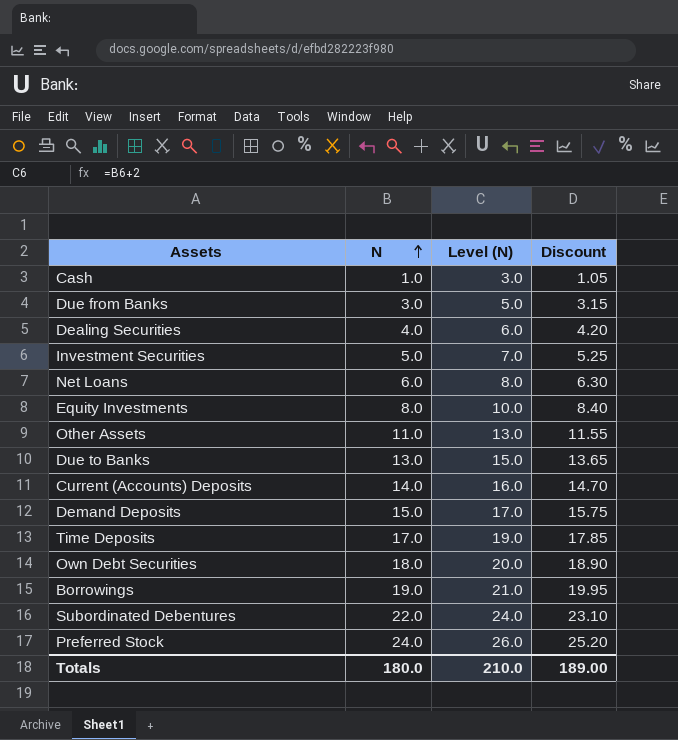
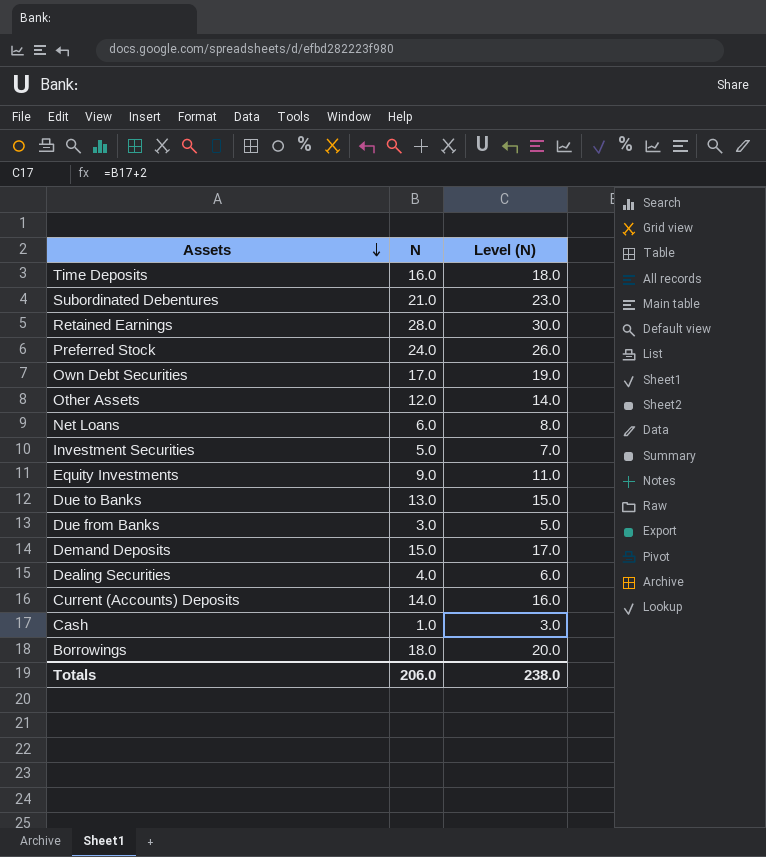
row order: N ascending -> Assets descending
column Discount | formula: [N] * 1.05 -> none
Time Deposits | N: 17.0 -> 16.0
Time Deposits | Level (N): 19.0 -> 18.0
Subordinated Debentures | N: 22.0 -> 21.0
Subordinated Debentures | Level (N): 24.0 -> 23.0
row Retained Earnings: none -> 28.0 | 30.0
Own Debt Securities | N: 18.0 -> 17.0
Own Debt Securities | Level (N): 20.0 -> 19.0
Other Assets | N: 11.0 -> 12.0
Other Assets | Level (N): 13.0 -> 14.0
Equity Investments | N: 8.0 -> 9.0
Equity Investments | Level (N): 10.0 -> 11.0
Borrowings | N: 19.0 -> 18.0
Borrowings | Level (N): 21.0 -> 20.0
Totals | N: 180.0 -> 206.0
Totals | Level (N): 210.0 -> 238.0

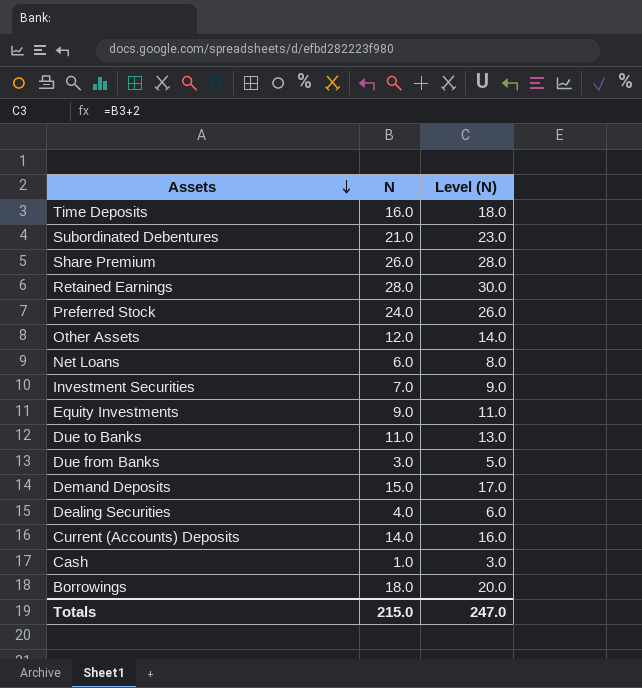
row Own Debt Securities: 17.0 | 19.0 -> none
row Share Premium: none -> 26.0 | 28.0
Investment Securities | N: 5.0 -> 7.0
Investment Securities | Level (N): 7.0 -> 9.0
Due to Banks | N: 13.0 -> 11.0
Due to Banks | Level (N): 15.0 -> 13.0
Totals | N: 206.0 -> 215.0
Totals | Level (N): 238.0 -> 247.0

